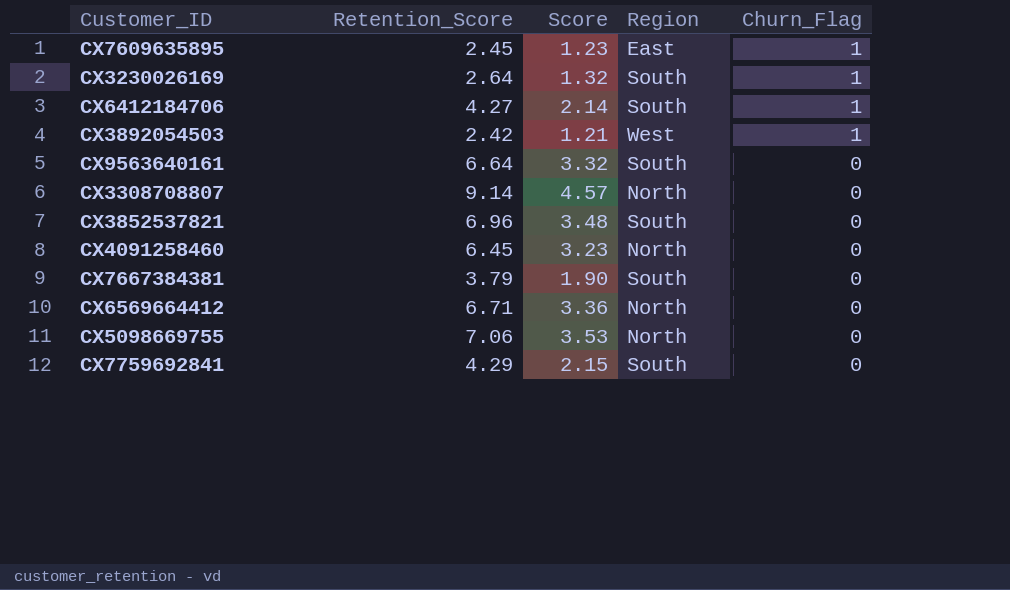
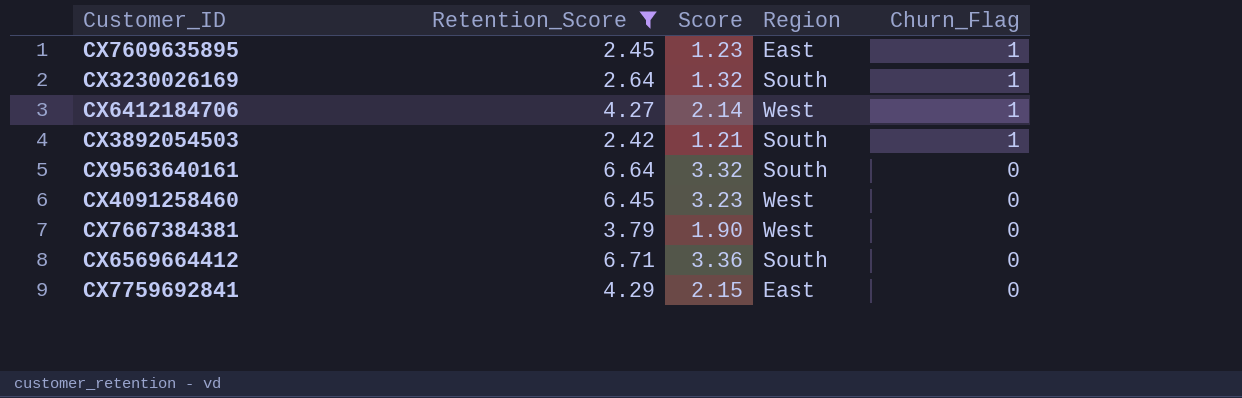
filter: none -> Retention_Score <= 6.71
CX6412184706 | Region: South -> West
CX3892054503 | Region: West -> South
CX4091258460 | Region: North -> West
CX7667384381 | Region: South -> West
CX6569664412 | Region: North -> South
CX7759692841 | Region: South -> East

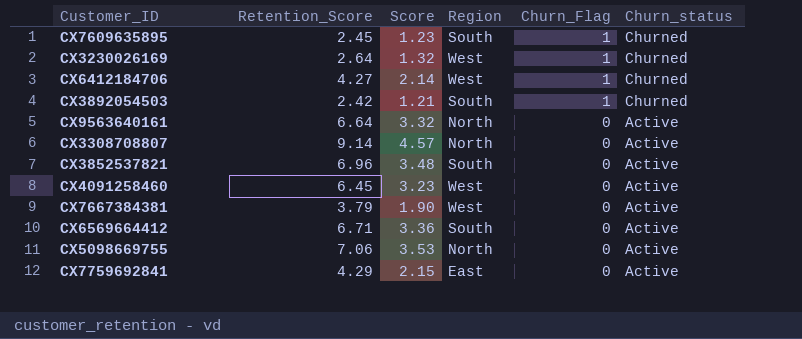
filter: Retention_Score <= 6.71 -> none
column Churn_status | position: none -> 6
CX7609635895 | Region: East -> South
CX3230026169 | Region: South -> West
CX9563640161 | Region: South -> North

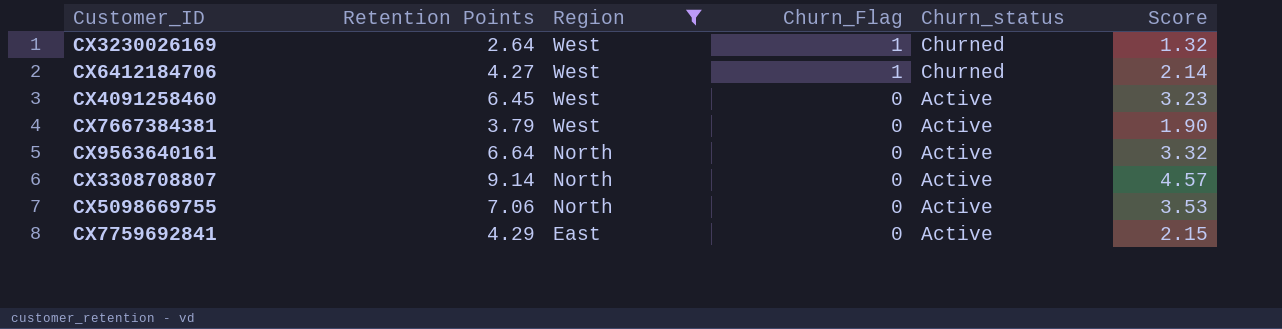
filter: none -> Region != South
row order: Churn_Flag descending -> Region descending
column name: Retention_Score -> Retention Points
column Score | position: 3 -> 6

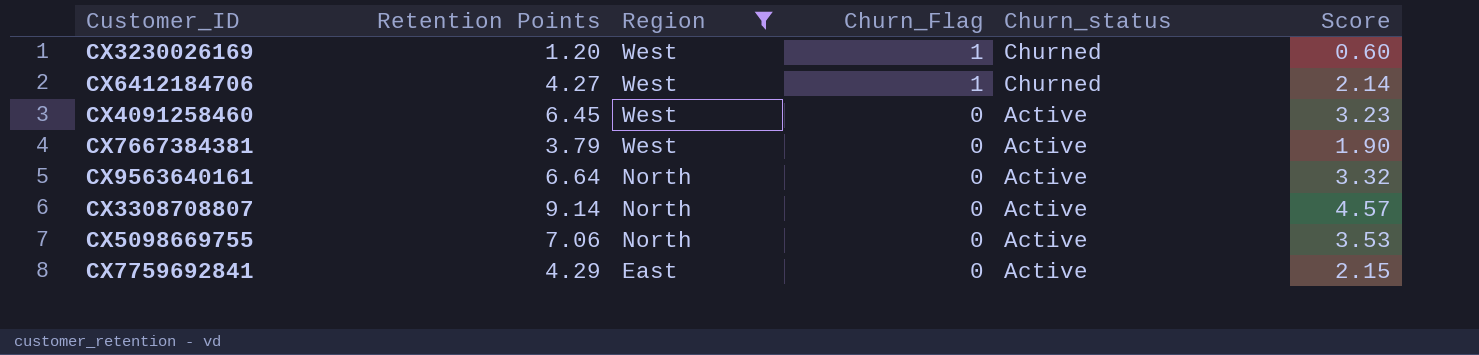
CX3230026169 | Retention Points: 2.64 -> 1.20
CX3230026169 | Score: 1.32 -> 0.60

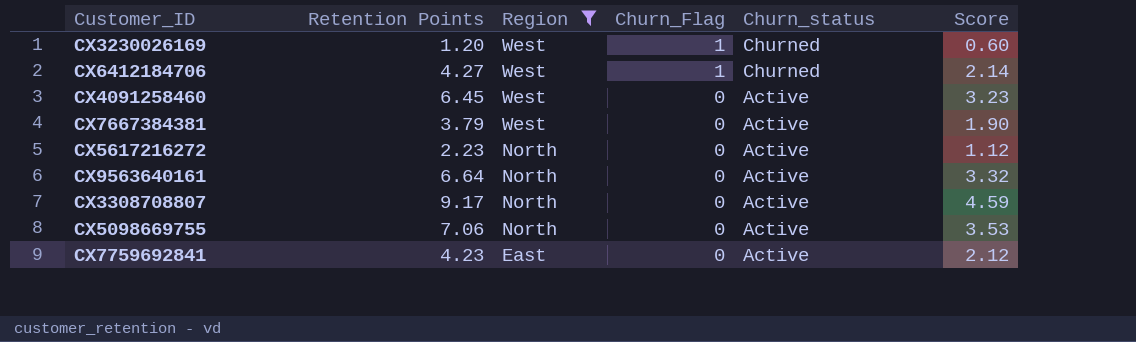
row CX5617216272: none -> 2.23 | North | 0 | Active | 1.12
CX3308708807 | Retention Points: 9.14 -> 9.17
CX3308708807 | Score: 4.57 -> 4.59
CX7759692841 | Retention Points: 4.29 -> 4.23
CX7759692841 | Score: 2.15 -> 2.12

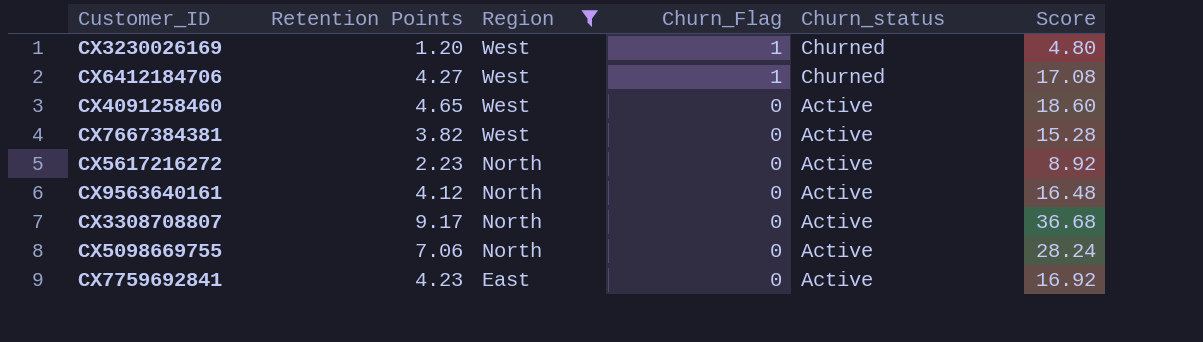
column Score | formula: [Retention Points] * 0.5 -> [Retention Points] * 4
CX4091258460 | Retention Points: 6.45 -> 4.65
CX7667384381 | Retention Points: 3.79 -> 3.82
CX9563640161 | Retention Points: 6.64 -> 4.12

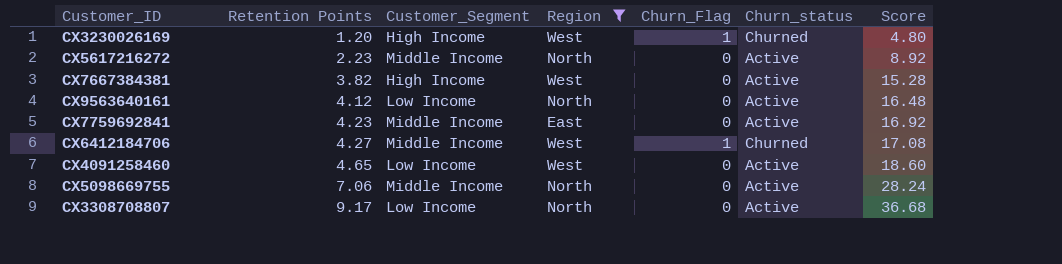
row order: Region descending -> Retention Points ascending
column Customer_Segment | position: none -> 3

